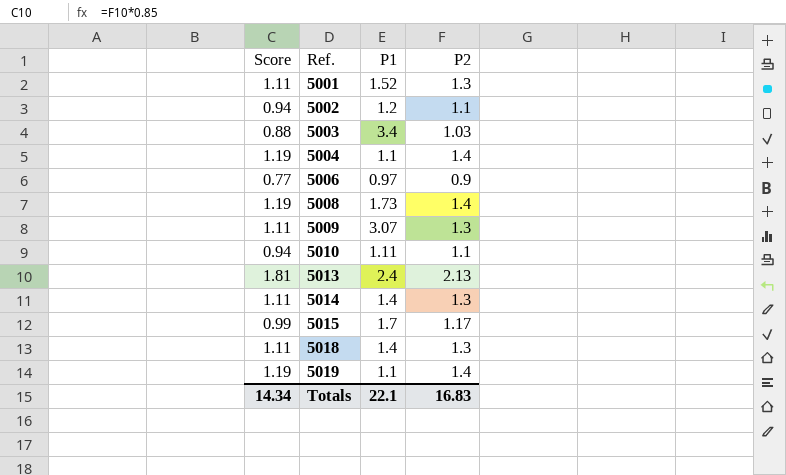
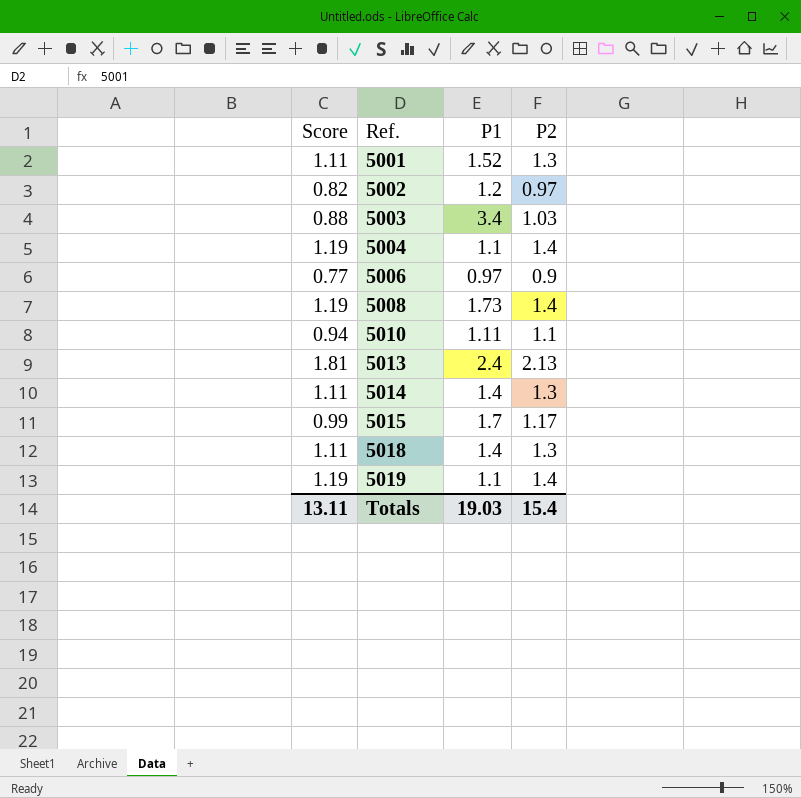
row 5009: 1.11 | 3.07 | 1.3 -> none
5002 | Score: 0.94 -> 0.82
5002 | P2: 1.1 -> 0.97
Totals | Score: 14.34 -> 13.11
Totals | P1: 22.1 -> 19.03
Totals | P2: 16.83 -> 15.4

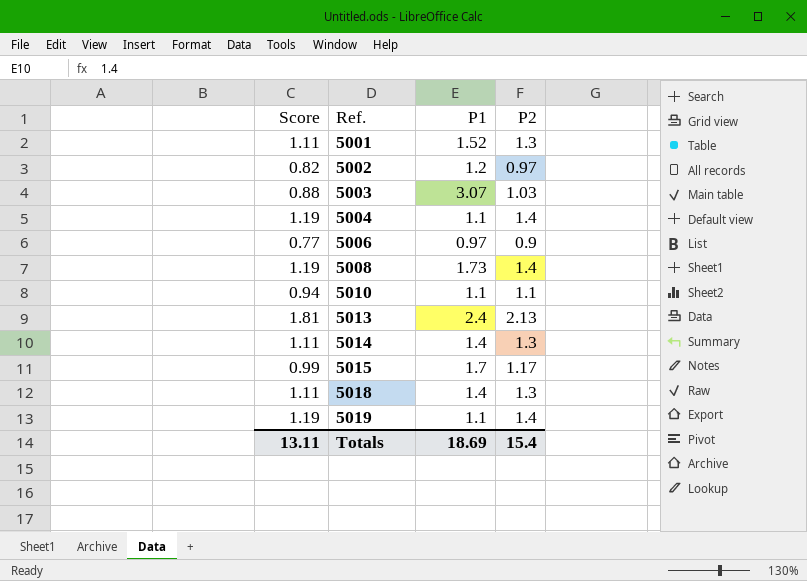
5003 | P1: 3.4 -> 3.07
5010 | P1: 1.11 -> 1.1
Totals | P1: 19.03 -> 18.69

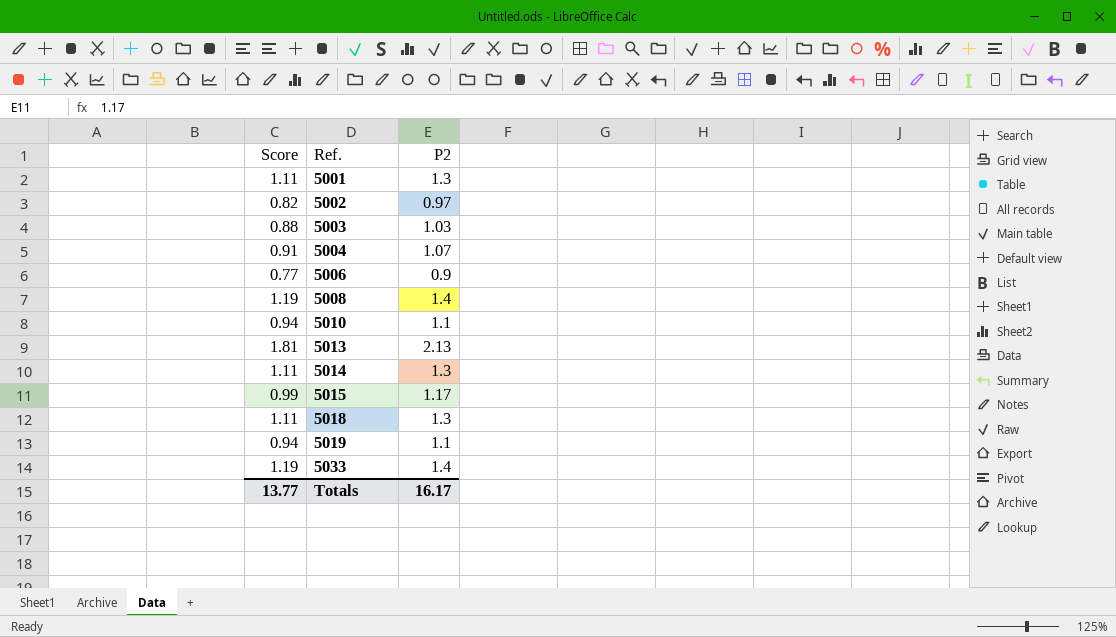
column P1 | position: 3 -> none
5004 | Score: 1.19 -> 0.91
5004 | P2: 1.4 -> 1.07
5019 | Score: 1.19 -> 0.94
5019 | P2: 1.4 -> 1.1
row 5033: none -> 1.19 | 1.4
Totals | Score: 13.11 -> 13.77
Totals | P2: 15.4 -> 16.17

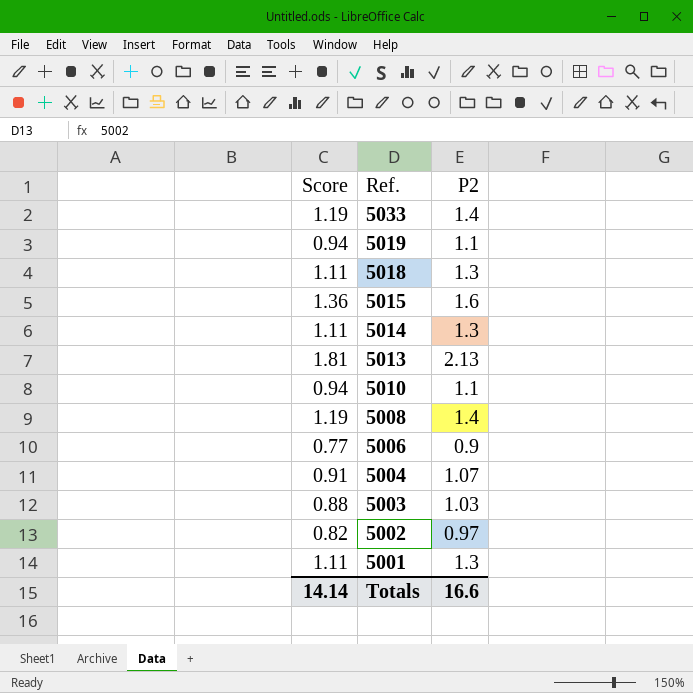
row order: Ref. ascending -> Ref. descending
5015 | Score: 0.99 -> 1.36
5015 | P2: 1.17 -> 1.6
Totals | Score: 13.77 -> 14.14
Totals | P2: 16.17 -> 16.6

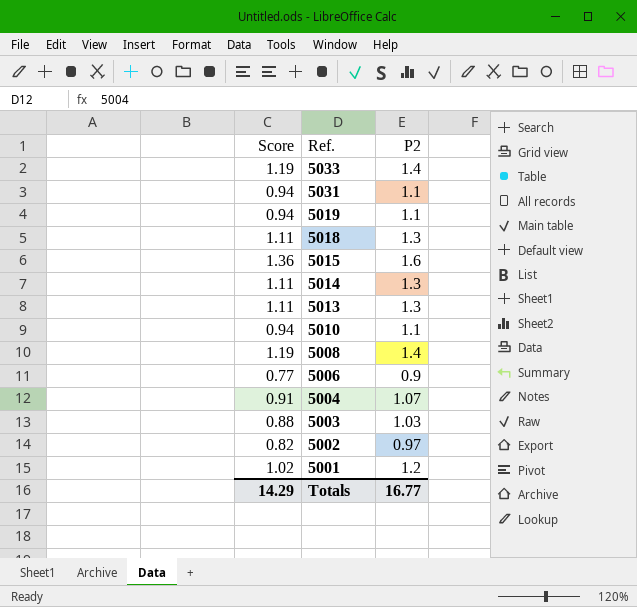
row 5031: none -> 0.94 | 1.1
5013 | Score: 1.81 -> 1.11
5013 | P2: 2.13 -> 1.3
5001 | Score: 1.11 -> 1.02
5001 | P2: 1.3 -> 1.2
Totals | Score: 14.14 -> 14.29
Totals | P2: 16.6 -> 16.77

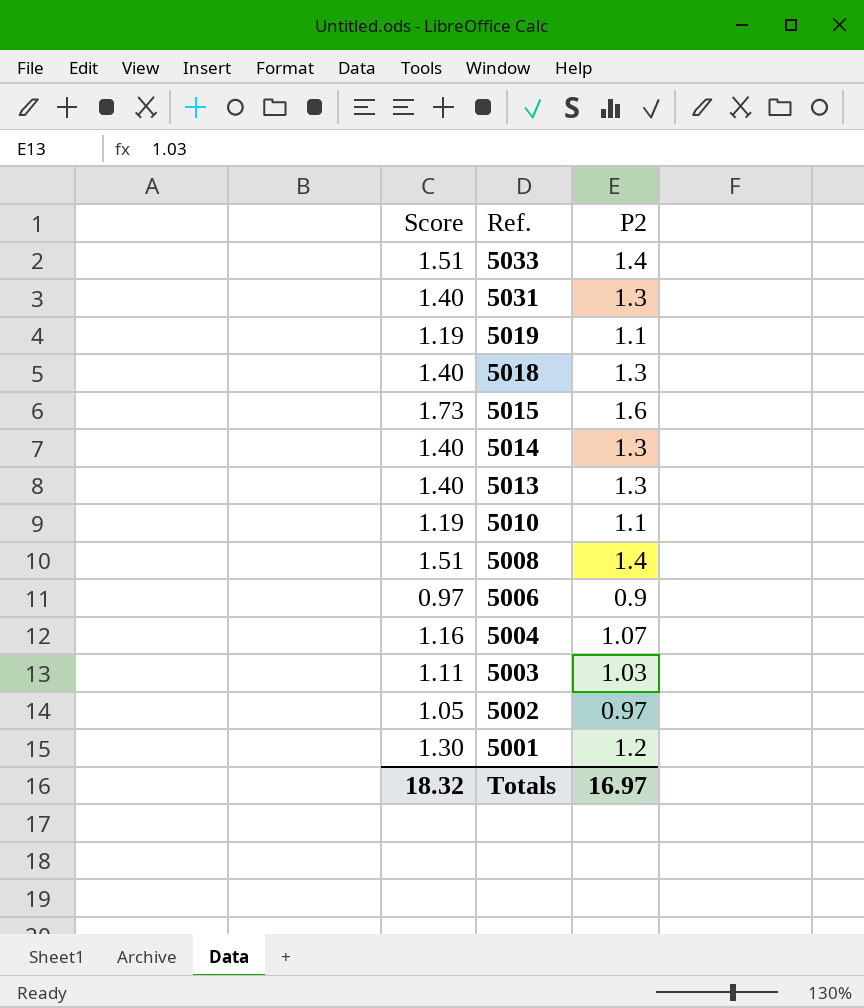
column Score | formula: [P2] * 0.85 -> [P2] * 1.08
5031 | P2: 1.1 -> 1.3
Totals | Score: 14.29 -> 18.32
Totals | P2: 16.77 -> 16.97

